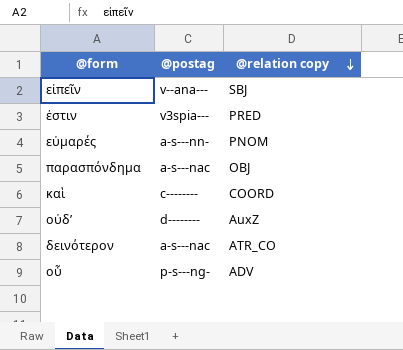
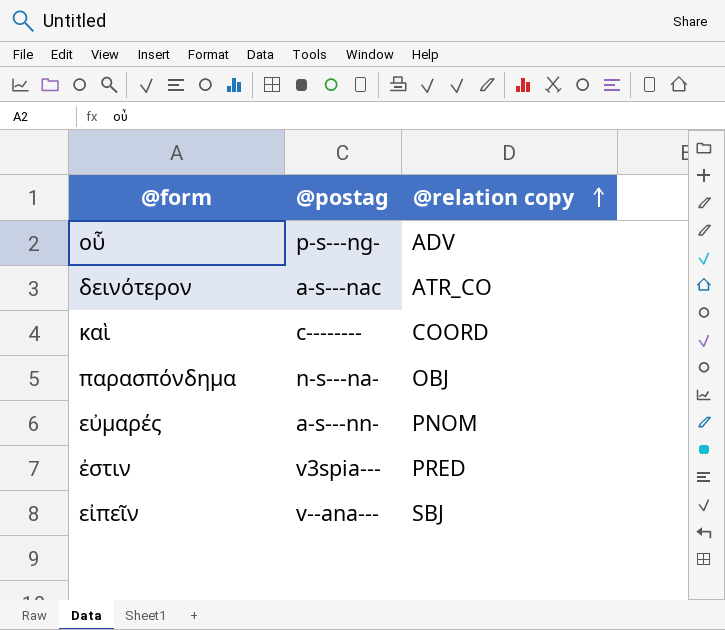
row order: @relation copy descending -> @relation copy ascending
row οὐδʼ: d-------- | AuxZ -> none
παρασπόνδημα | @postag: a-s---nac -> n-s---na-

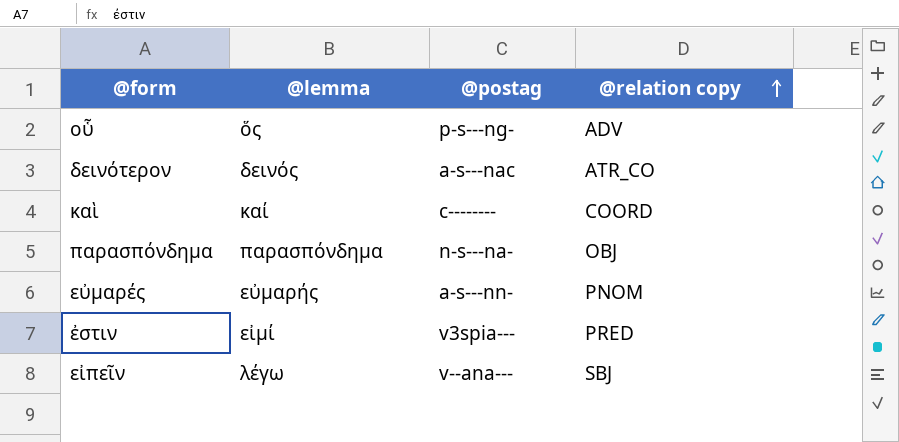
column @lemma | position: none -> 2

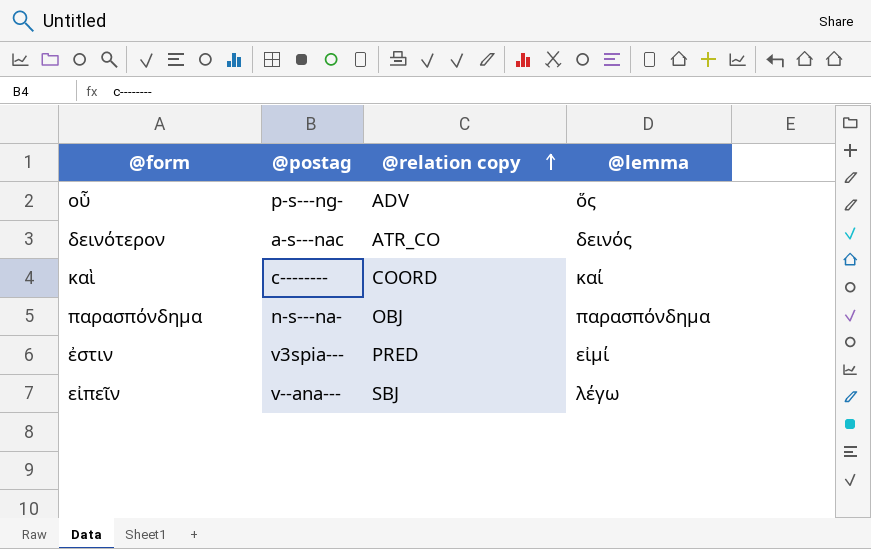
column @lemma | position: 2 -> 4
row εὐμαρές: εὐμαρής | a-s---nn- | PNOM -> none

